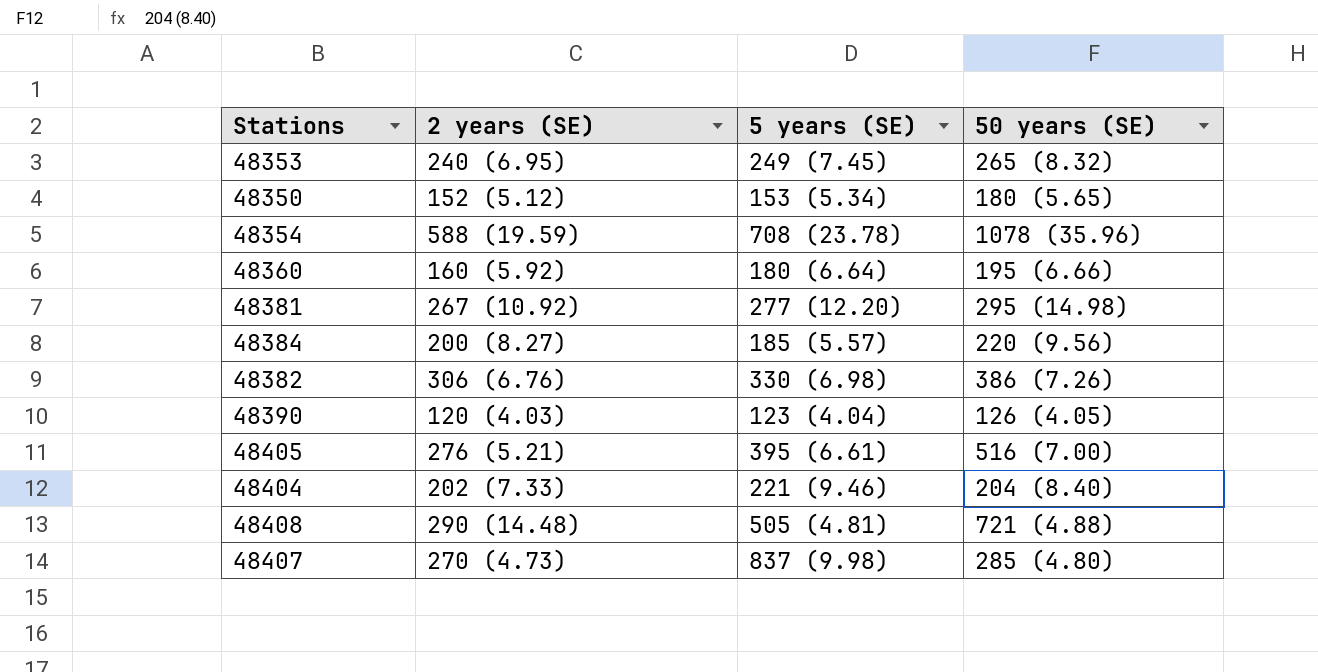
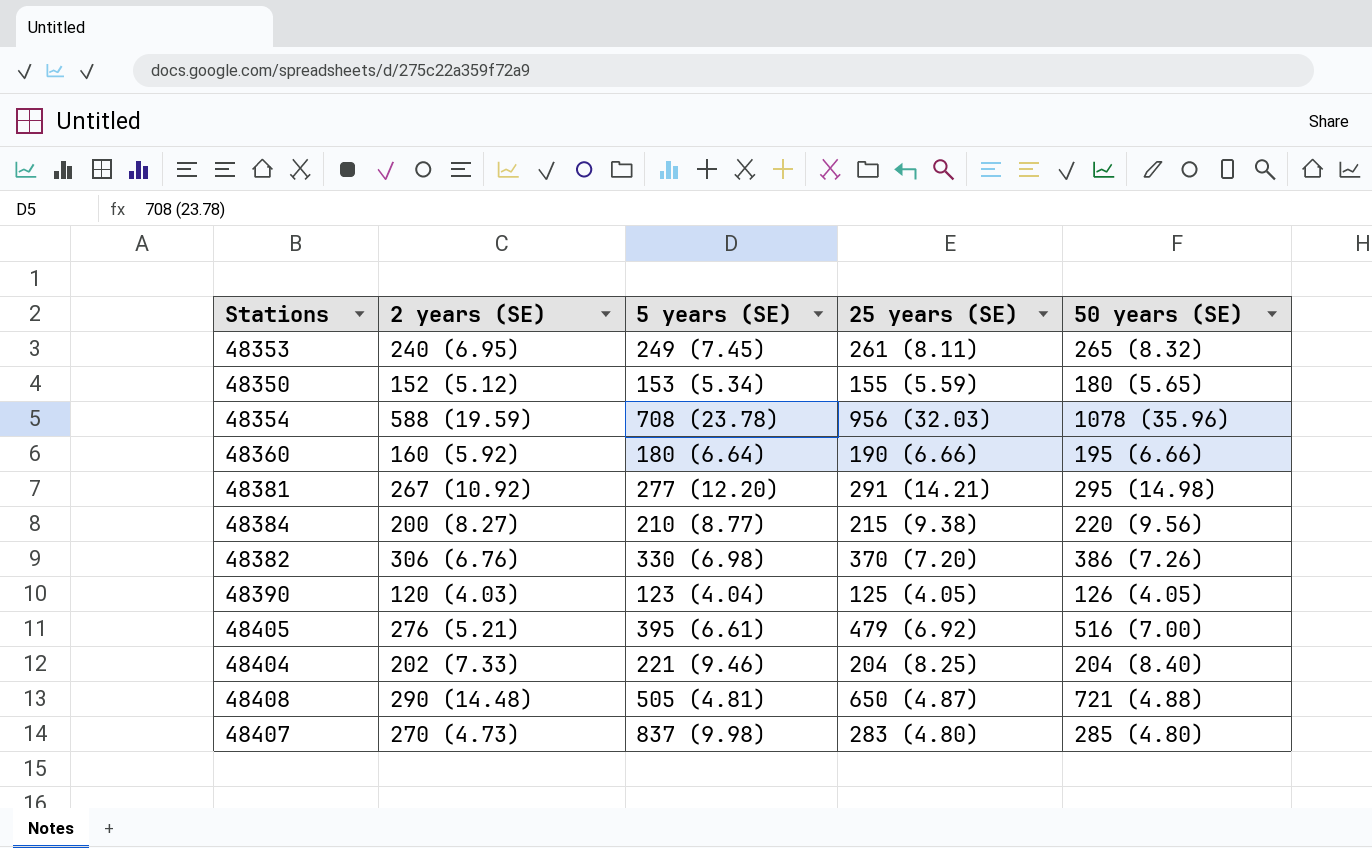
column 25 years (SE) | position: none -> 4
48384 | 5 years (SE): 185 (5.57) -> 210 (8.77)

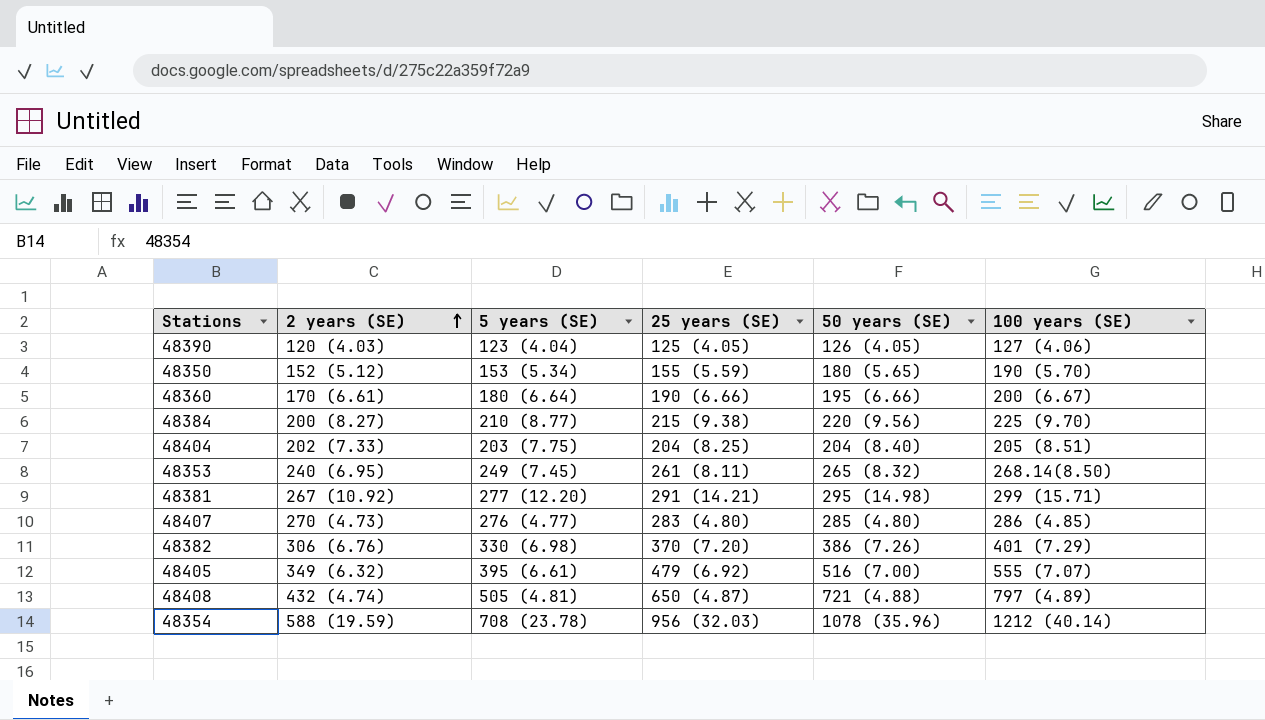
row order: none -> 2 years (SE) ascending
column 100 years (SE) | position: none -> 6
48360 | 2 years (SE): 160 (5.92) -> 170 (6.61)
48404 | 5 years (SE): 221 (9.46) -> 203 (7.75)
48407 | 5 years (SE): 837 (9.98) -> 276 (4.77)
48405 | 2 years (SE): 276 (5.21) -> 349 (6.32)
48408 | 2 years (SE): 290 (14.48) -> 432 (4.74)

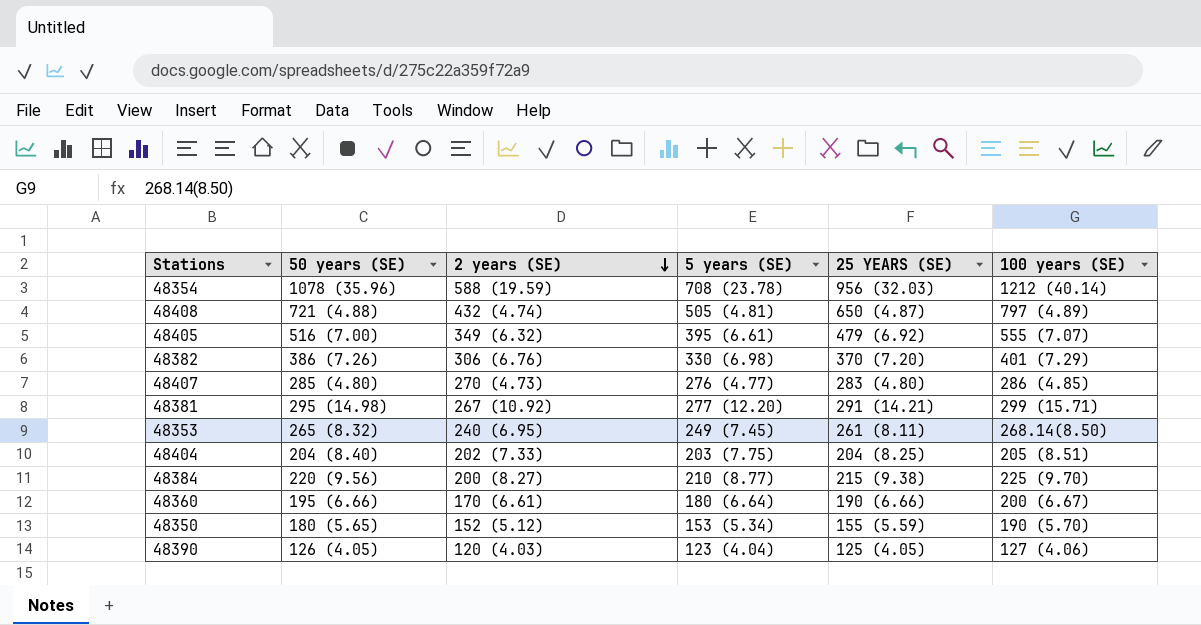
row order: 2 years (SE) ascending -> 2 years (SE) descending
column 50 years (SE) | position: 5 -> 2
column name: 25 years (SE) -> 25 YEARS (SE)

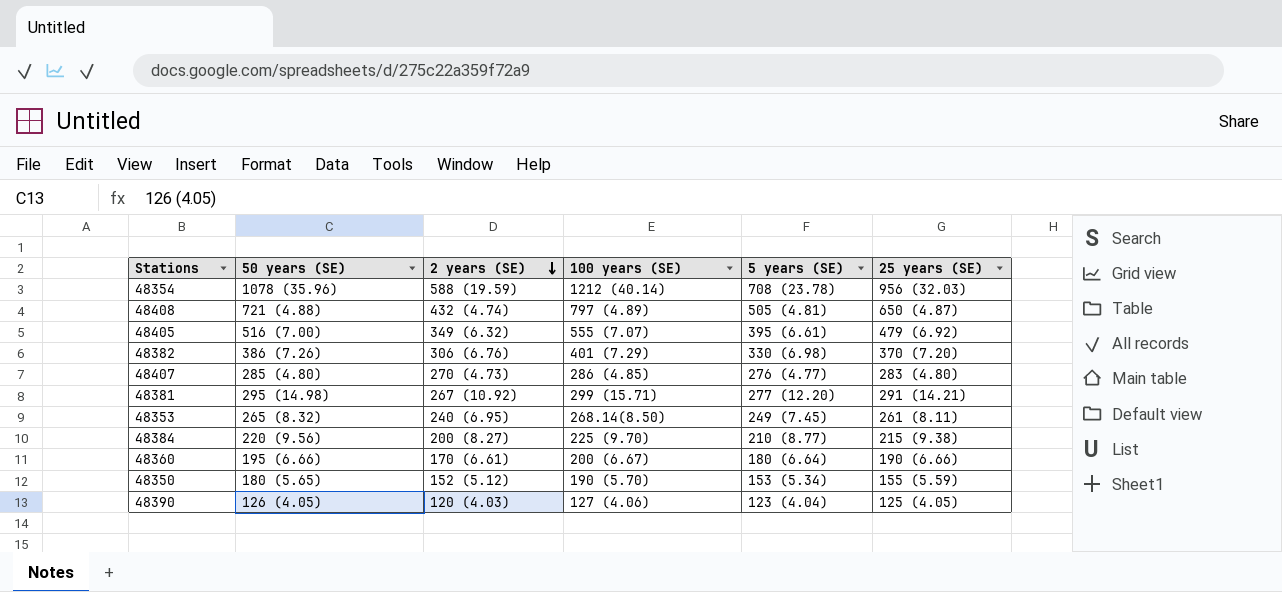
column 100 years (SE) | position: 6 -> 4
column name: 25 YEARS (SE) -> 25 years (SE)
row 48404: 204 (8.40) | 202 (7.33) | 203 (7.75) | 204 (8.25) | 205 (8.51) -> none

